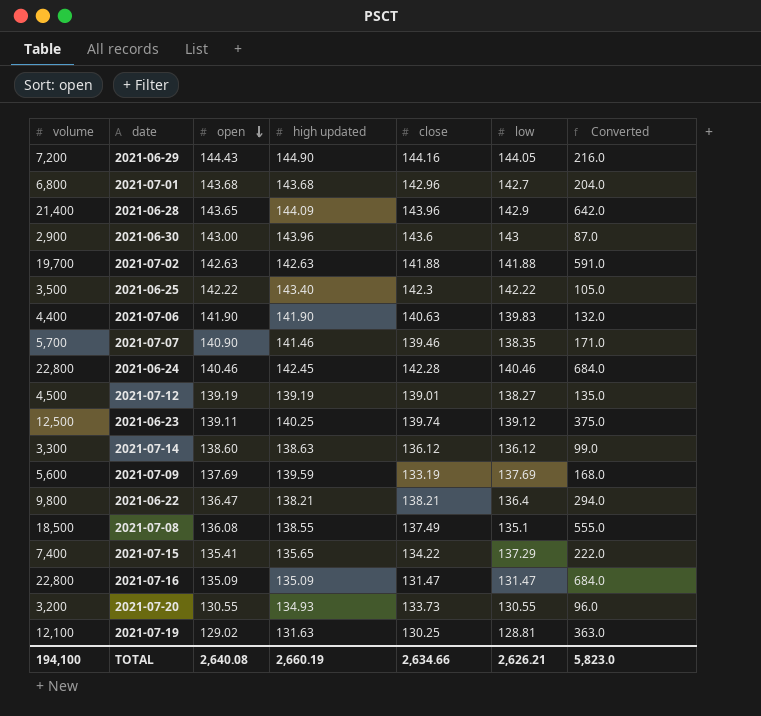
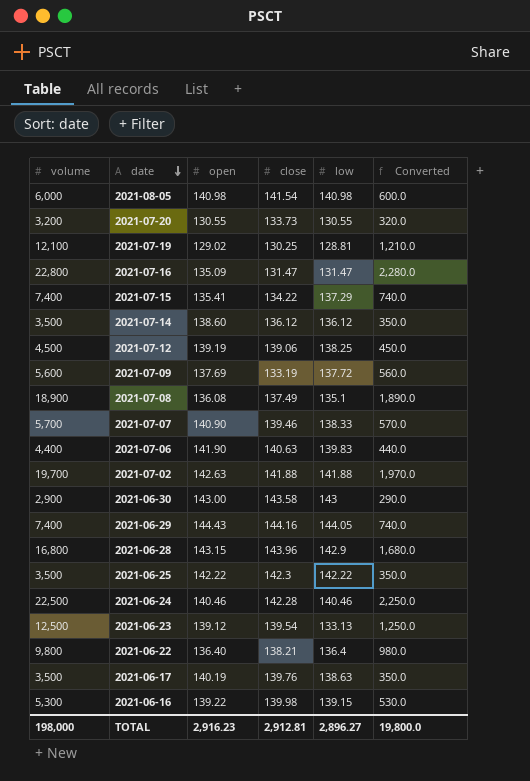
row order: open descending -> date descending
column high updated | position: 4 -> none
column Converted | formula: [volume] * 0.03 -> [volume] * 0.1
row 2021-07-01: 6,800 | 143.68 | 143.68 | 142.96 | 142.7 | 204.0 -> none
row 2021-08-05: none -> 6,000 | 140.98 | 141.54 | 140.98 | 600.0
2021-07-14 | volume: 3,300 -> 3,500
2021-07-12 | close: 139.01 -> 139.06
2021-07-12 | low: 138.27 -> 138.25
2021-07-09 | low: 137.69 -> 137.72
2021-07-08 | volume: 18,500 -> 18,900
2021-07-07 | low: 138.35 -> 138.33
2021-06-30 | close: 143.6 -> 143.58
2021-06-29 | volume: 7,200 -> 7,400
2021-06-28 | volume: 21,400 -> 16,800
2021-06-28 | open: 143.65 -> 143.15
2021-06-24 | volume: 22,800 -> 22,500
2021-06-23 | open: 139.11 -> 139.12
2021-06-23 | close: 139.74 -> 139.54
2021-06-23 | low: 139.12 -> 133.13
2021-06-22 | open: 136.47 -> 136.40
row 2021-06-17: none -> 3,500 | 140.19 | 139.76 | 138.63 | 350.0
row 2021-06-16: none -> 5,300 | 139.22 | 139.98 | 139.15 | 530.0
TOTAL | volume: 194,100 -> 198,000
TOTAL | open: 2,640.08 -> 2,916.23
TOTAL | close: 2,634.66 -> 2,912.81
TOTAL | low: 2,626.21 -> 2,896.27
TOTAL | Converted: 5,823.0 -> 19,800.0

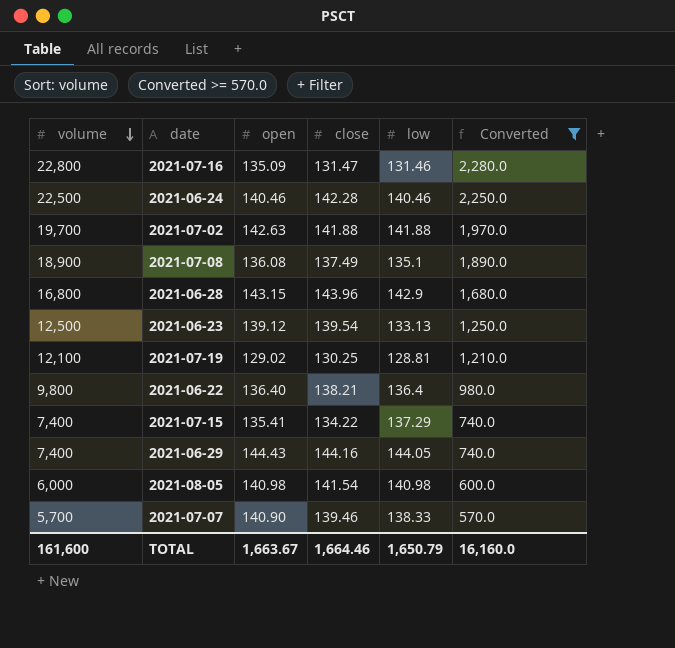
filter: none -> Converted >= 570.0
row order: date descending -> volume descending
2021-07-16 | low: 131.47 -> 131.46
TOTAL | volume: 198,000 -> 161,600
TOTAL | open: 2,916.23 -> 1,663.67
TOTAL | close: 2,912.81 -> 1,664.46
TOTAL | low: 2,896.27 -> 1,650.79
TOTAL | Converted: 19,800.0 -> 16,160.0

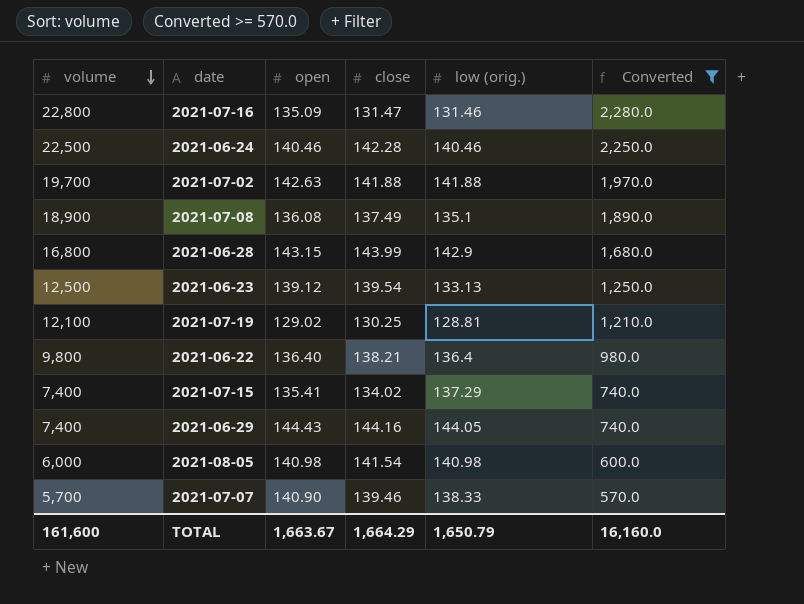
column name: low -> low (orig.)
2021-06-28 | close: 143.96 -> 143.99
2021-07-15 | close: 134.22 -> 134.02
TOTAL | close: 1,664.46 -> 1,664.29

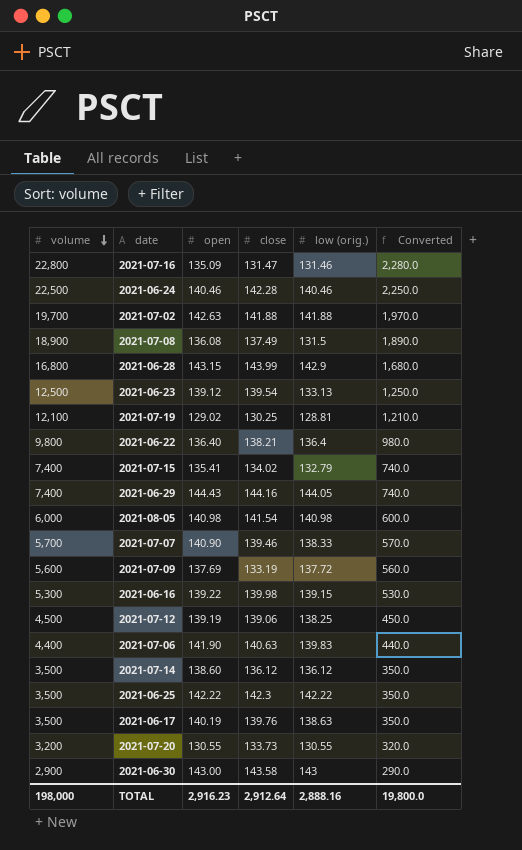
filter: Converted >= 570.0 -> none
2021-07-08 | low (orig.): 135.1 -> 131.5
2021-07-15 | low (orig.): 137.29 -> 132.79
TOTAL | volume: 161,600 -> 198,000
TOTAL | open: 1,663.67 -> 2,916.23
TOTAL | close: 1,664.29 -> 2,912.64
TOTAL | low (orig.): 1,650.79 -> 2,888.16
TOTAL | Converted: 16,160.0 -> 19,800.0

